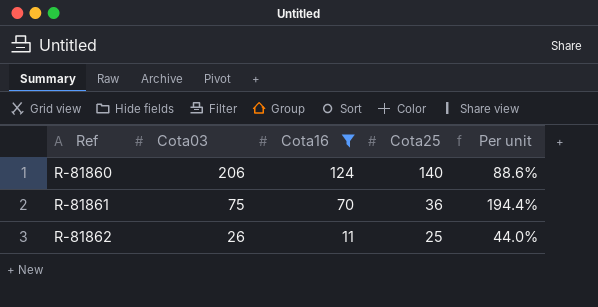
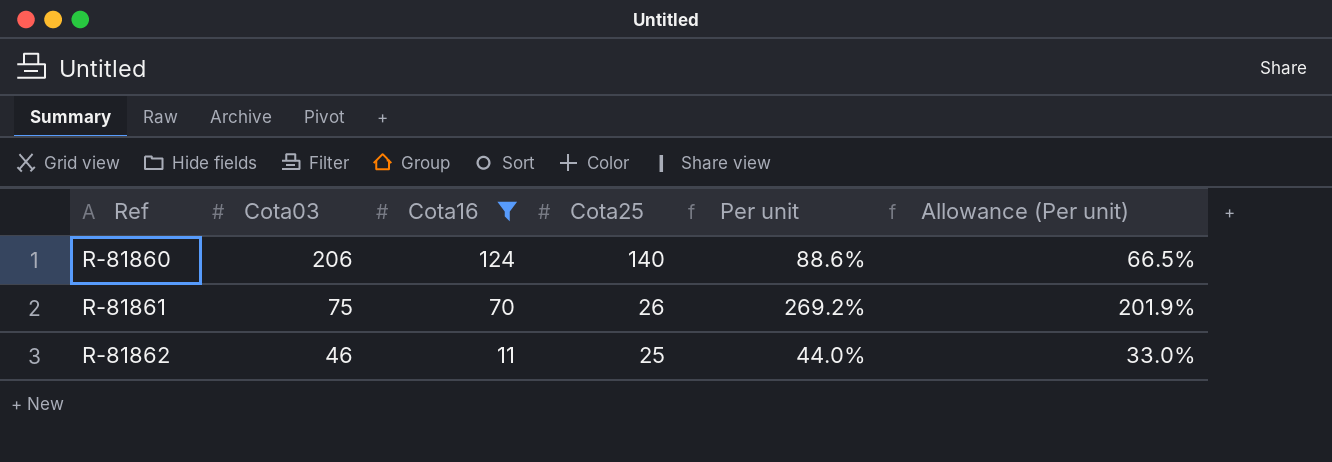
column Allowance (Per unit) | formula: none -> [Per unit] * 0.75
R-81861 | Cota25: 36 -> 26
R-81861 | Per unit: 194.4% -> 269.2%
R-81862 | Cota03: 26 -> 46

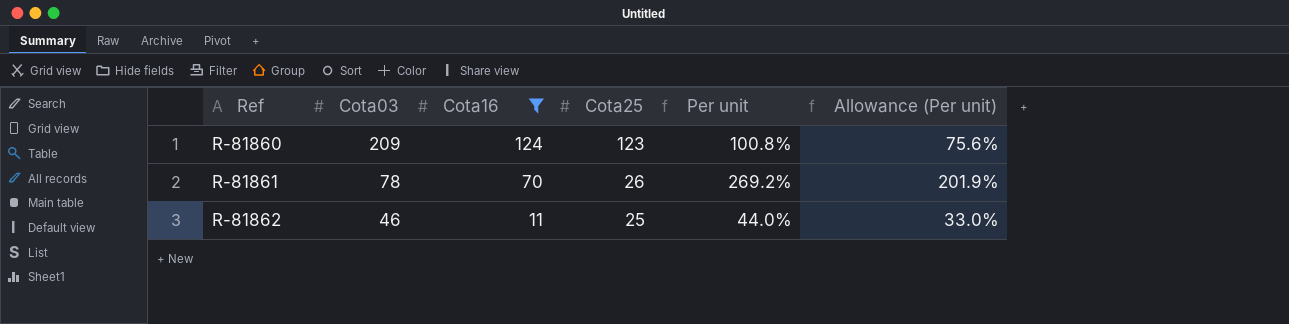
R-81860 | Cota03: 206 -> 209
R-81860 | Cota25: 140 -> 123
R-81860 | Per unit: 88.6% -> 100.8%
R-81860 | Allowance (Per unit): 66.5% -> 75.6%
R-81861 | Cota03: 75 -> 78

